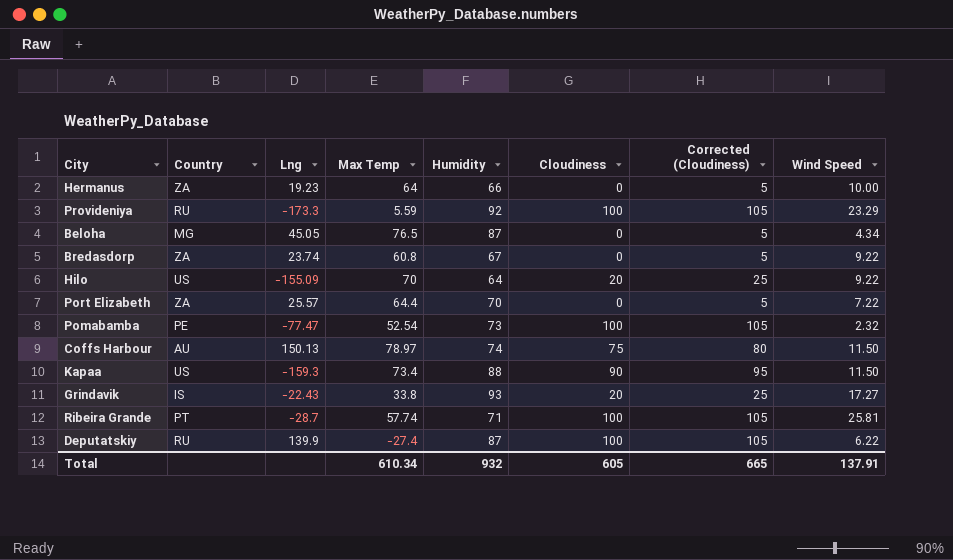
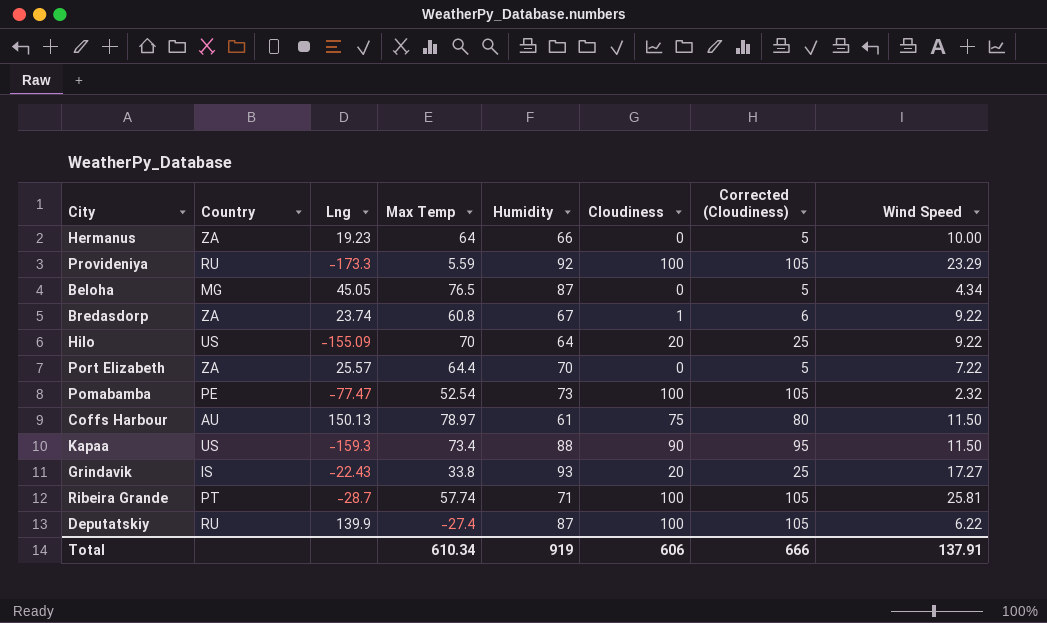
Bredasdorp | Cloudiness: 0 -> 1
Bredasdorp | Corrected (Cloudiness): 5 -> 6
Coffs Harbour | Humidity: 74 -> 61
Total | Humidity: 932 -> 919
Total | Cloudiness: 605 -> 606
Total | Corrected (Cloudiness): 665 -> 666

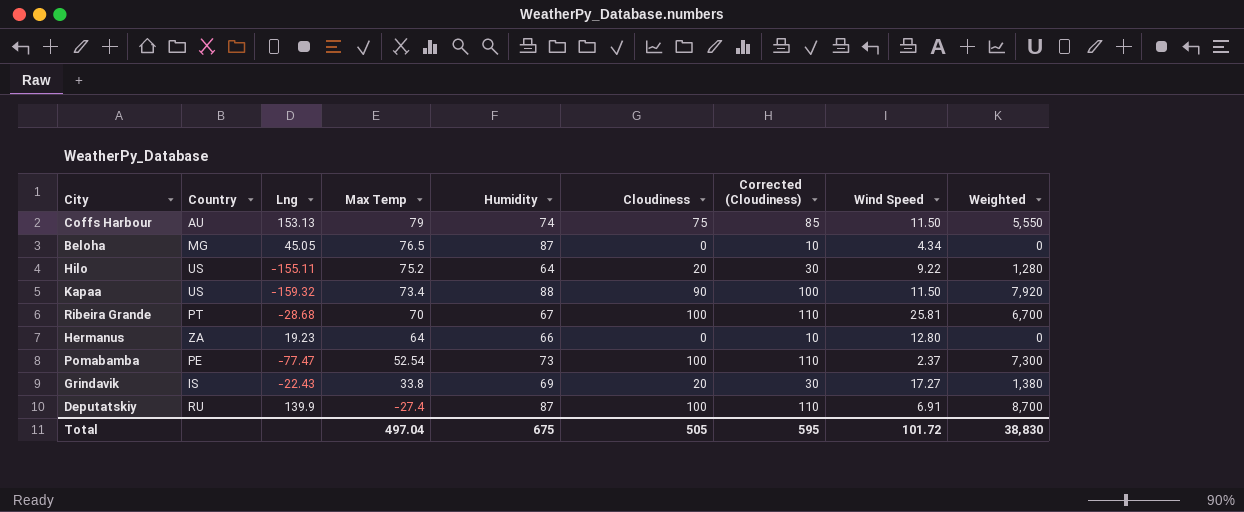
row order: none -> Max Temp descending
column Corrected (Cloudiness) | formula: [Cloudiness] + 5 -> [Cloudiness] + 10
column Weighted | formula: none -> [Humidity] * [Cloudiness]
row Provideniya: RU | -173.3 | 5.59 | 92 | 100 | 105 | 23.29 -> none
row Bredasdorp: ZA | 23.74 | 60.8 | 67 | 1 | 6 | 9.22 -> none
row Port Elizabeth: ZA | 25.57 | 64.4 | 70 | 0 | 5 | 7.22 -> none
Coffs Harbour | Lng: 150.13 -> 153.13
Coffs Harbour | Max Temp: 78.97 -> 79
Coffs Harbour | Humidity: 61 -> 74
Hilo | Lng: -155.09 -> -155.11
Hilo | Max Temp: 70 -> 75.2
Kapaa | Lng: -159.3 -> -159.32
Ribeira Grande | Lng: -28.7 -> -28.68
Ribeira Grande | Max Temp: 57.74 -> 70
Ribeira Grande | Humidity: 71 -> 67
Hermanus | Wind Speed: 10.00 -> 12.80
Pomabamba | Wind Speed: 2.32 -> 2.37
Grindavik | Humidity: 93 -> 69
Deputatskiy | Wind Speed: 6.22 -> 6.91
Total | Max Temp: 610.34 -> 497.04
Total | Humidity: 919 -> 675
Total | Cloudiness: 606 -> 505
Total | Corrected (Cloudiness): 666 -> 595
Total | Wind Speed: 137.91 -> 101.72

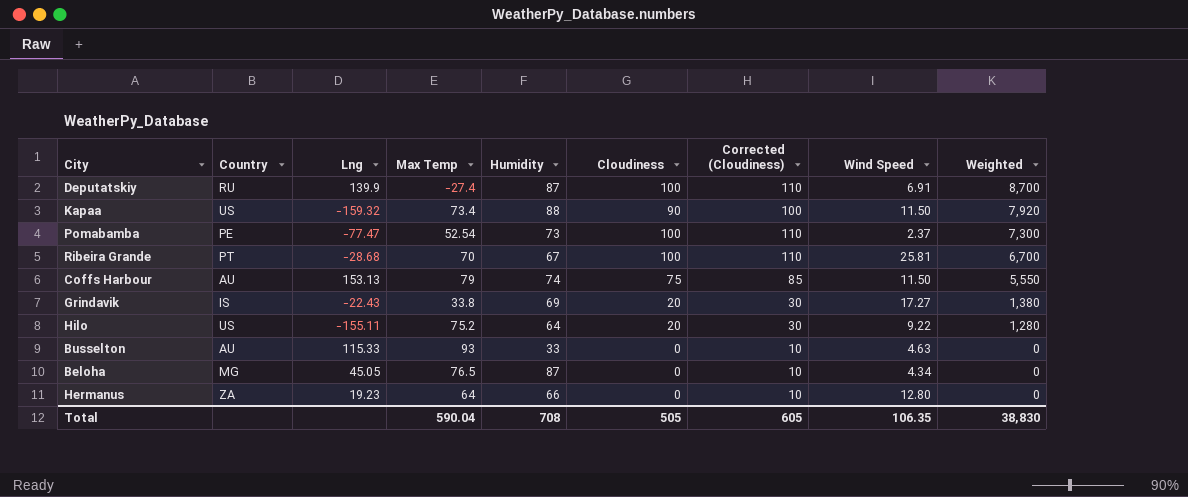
row order: Max Temp descending -> Weighted descending
row Busselton: none -> AU | 115.33 | 93 | 33 | 0 | 10 | 4.63 | 0
Total | Max Temp: 497.04 -> 590.04
Total | Humidity: 675 -> 708
Total | Corrected (Cloudiness): 595 -> 605
Total | Wind Speed: 101.72 -> 106.35

